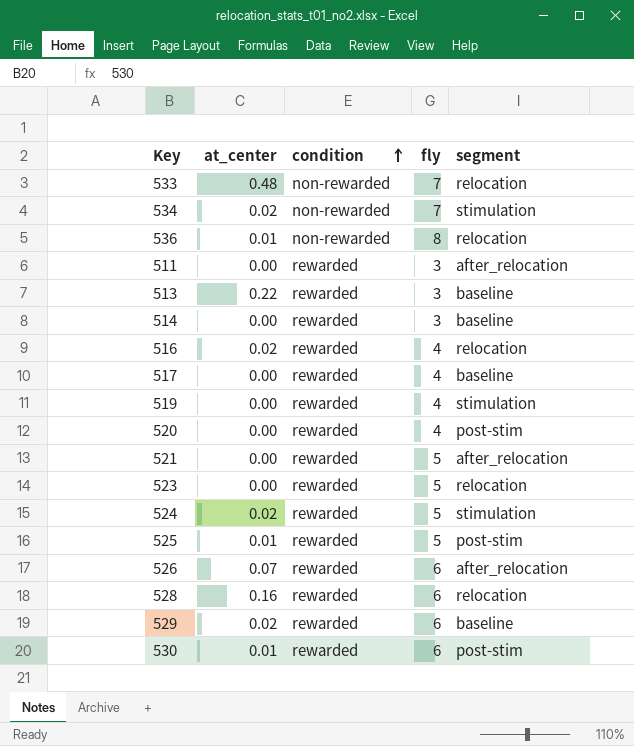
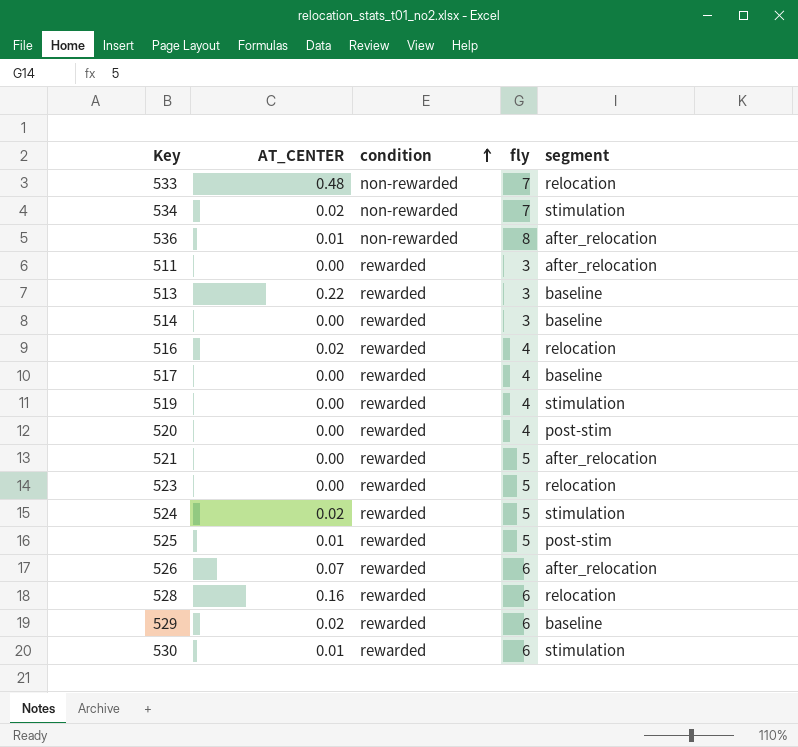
column name: at_center -> AT_CENTER
536 | segment: relocation -> after_relocation
530 | segment: post-stim -> stimulation

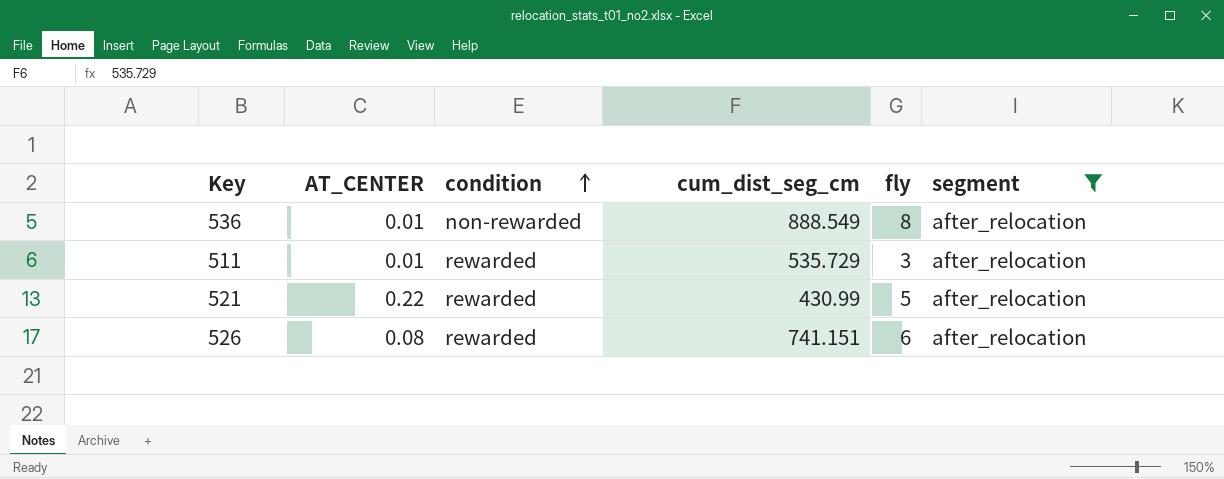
filter: none -> segment = after_relocation
column cum_dist_seg_cm | position: none -> 4
511 | AT_CENTER: 0.00 -> 0.01
521 | AT_CENTER: 0.00 -> 0.22
526 | AT_CENTER: 0.07 -> 0.08

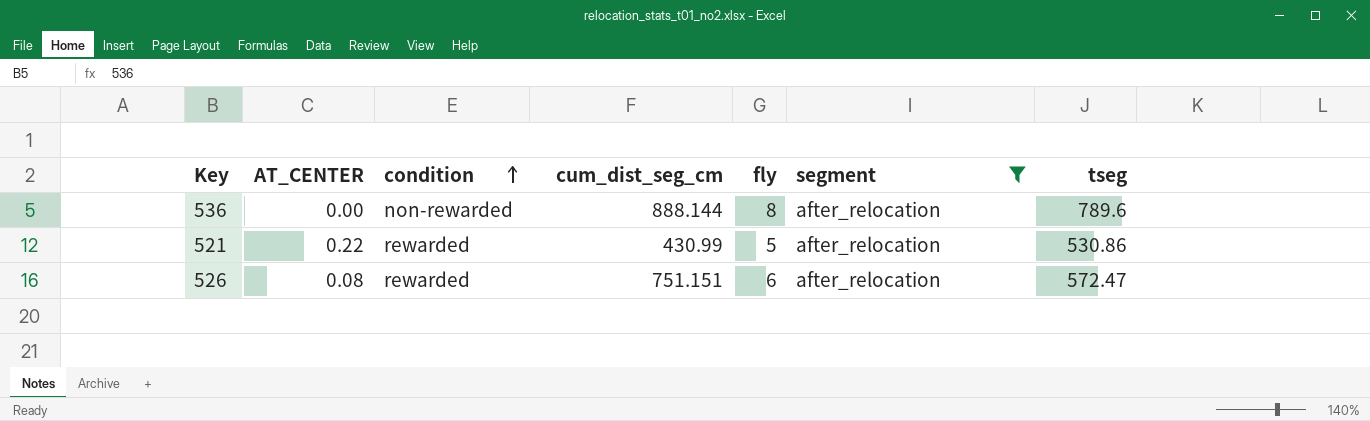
column tseg | position: none -> 7
row 511: 0.01 | rewarded | 535.729 | 3 | after_relocation -> none
536 | AT_CENTER: 0.01 -> 0.00
536 | cum_dist_seg_cm: 888.549 -> 888.144
526 | cum_dist_seg_cm: 741.151 -> 751.151

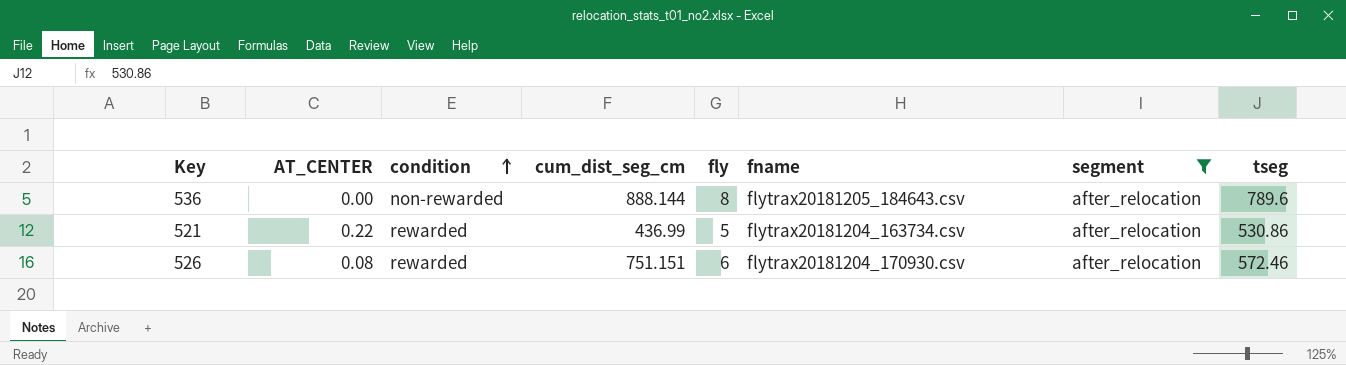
column fname | position: none -> 6
521 | cum_dist_seg_cm: 430.99 -> 436.99
526 | tseg: 572.47 -> 572.46

